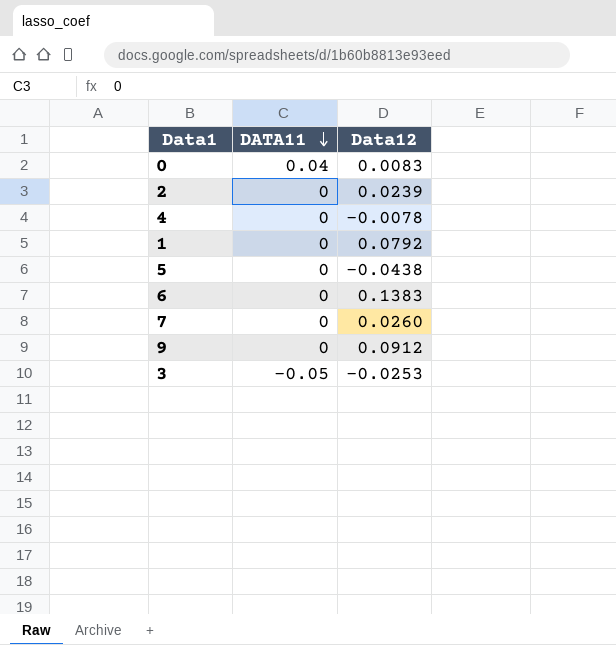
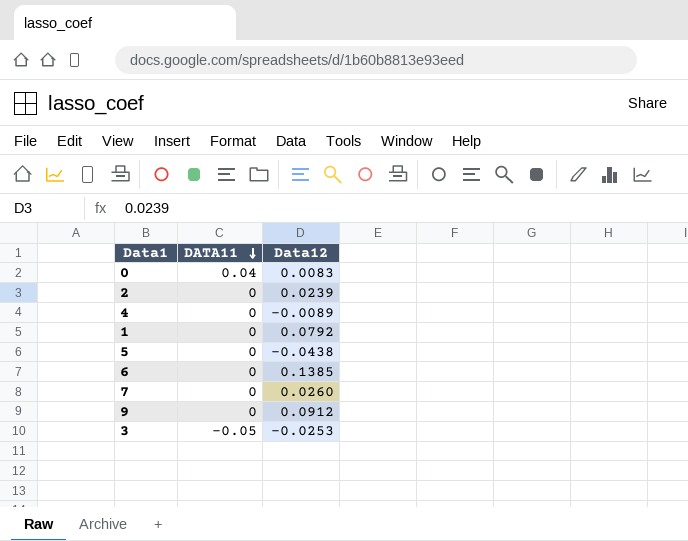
4 | Data12: -0.0078 -> -0.0089
6 | Data12: 0.1383 -> 0.1385

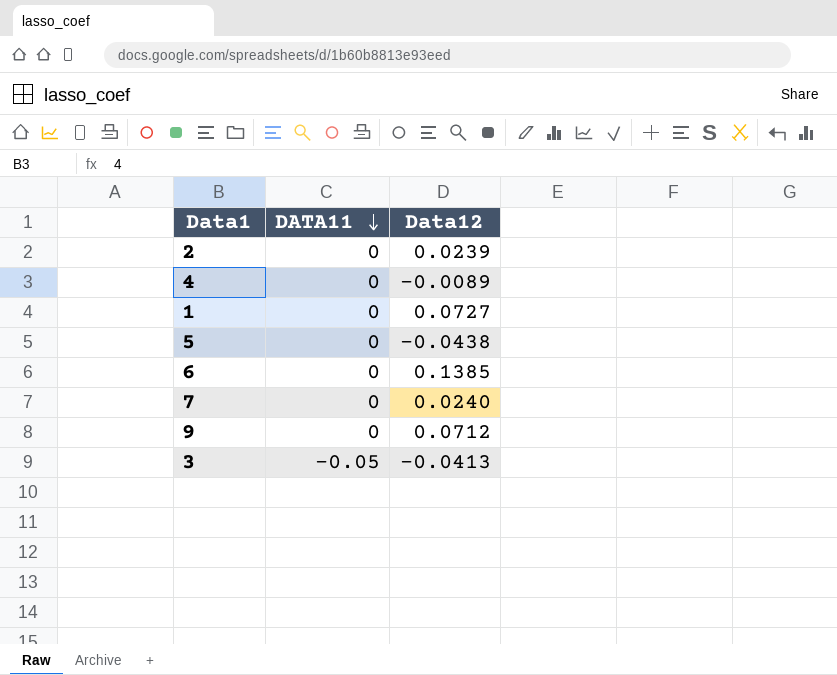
row 0: 0.04 | 0.0083 -> none
1 | Data12: 0.0792 -> 0.0727
7 | Data12: 0.0260 -> 0.0240
9 | Data12: 0.0912 -> 0.0712
3 | Data12: -0.0253 -> -0.0413

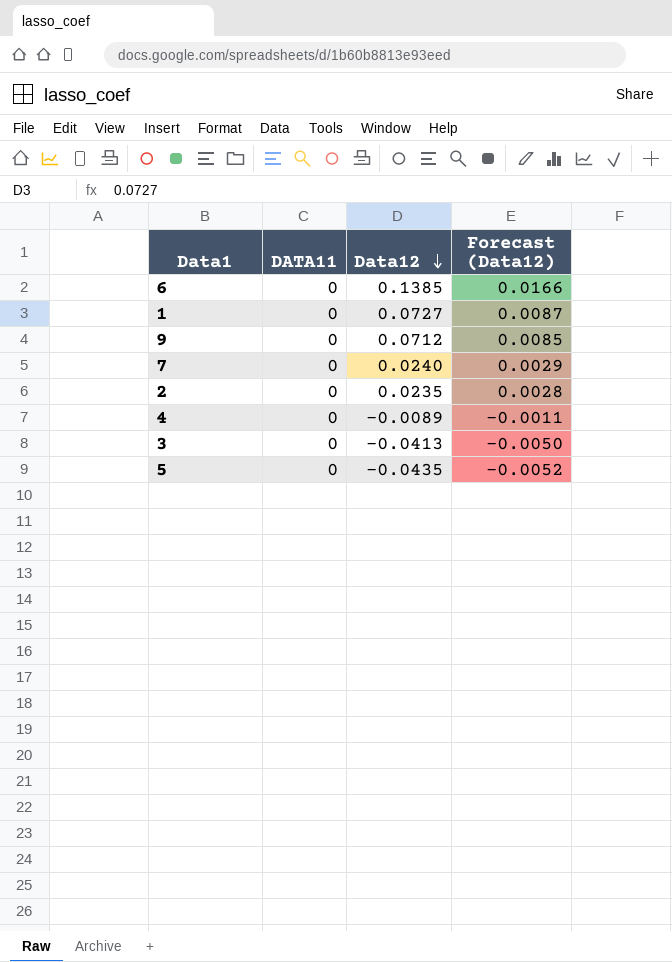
row order: DATA11 descending -> Data12 descending
column Forecast (Data12) | formula: none -> [Data12] * 0.12
2 | Data12: 0.0239 -> 0.0235
3 | DATA11: -0.05 -> 0
5 | Data12: -0.0438 -> -0.0435

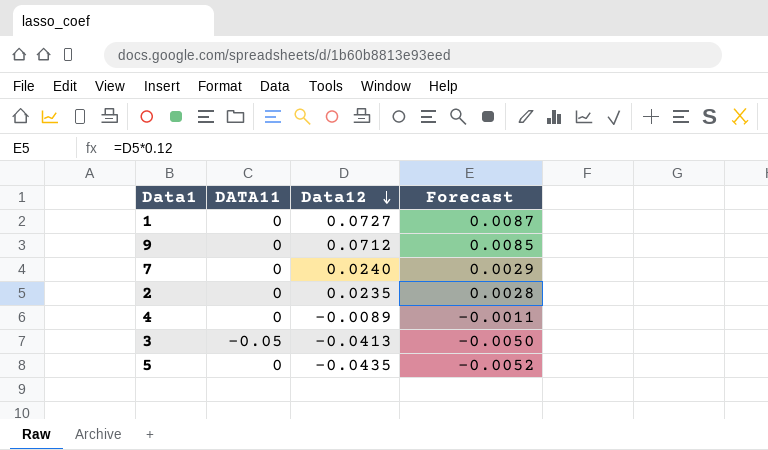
column name: Forecast (Data12) -> Forecast
row 6: 0 | 0.1385 | 0.0166 -> none
3 | DATA11: 0 -> -0.05

